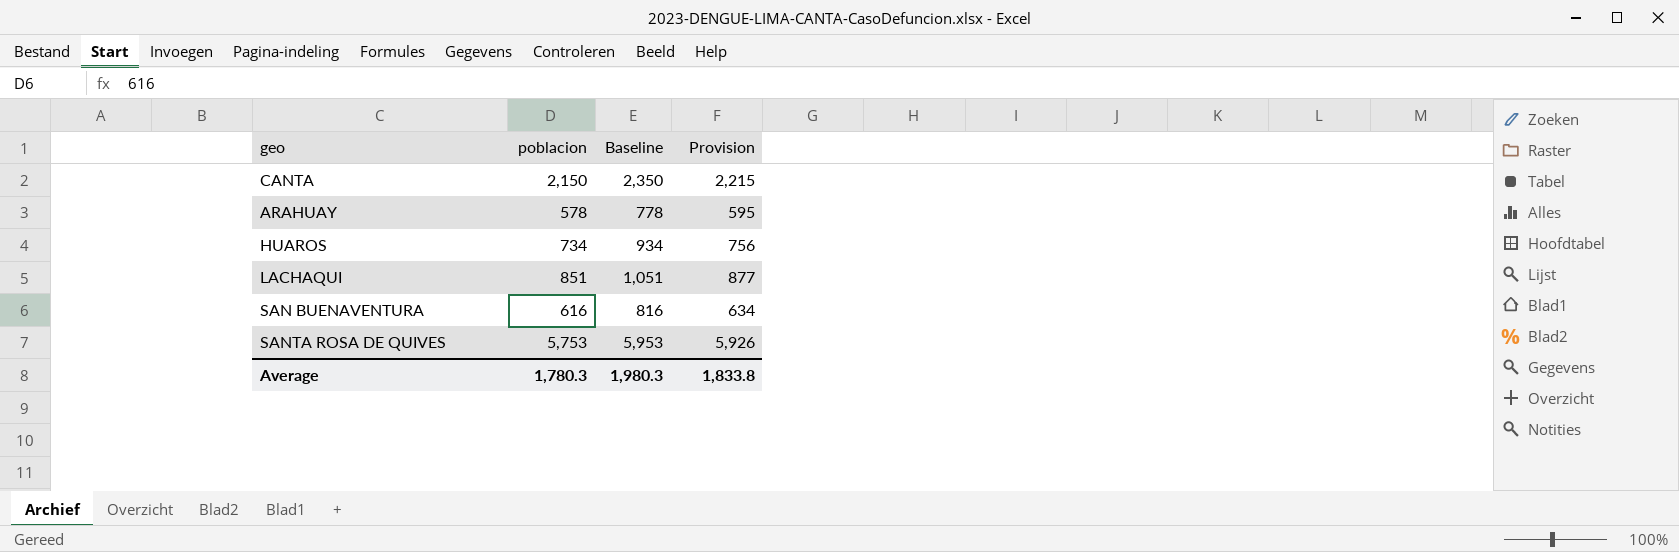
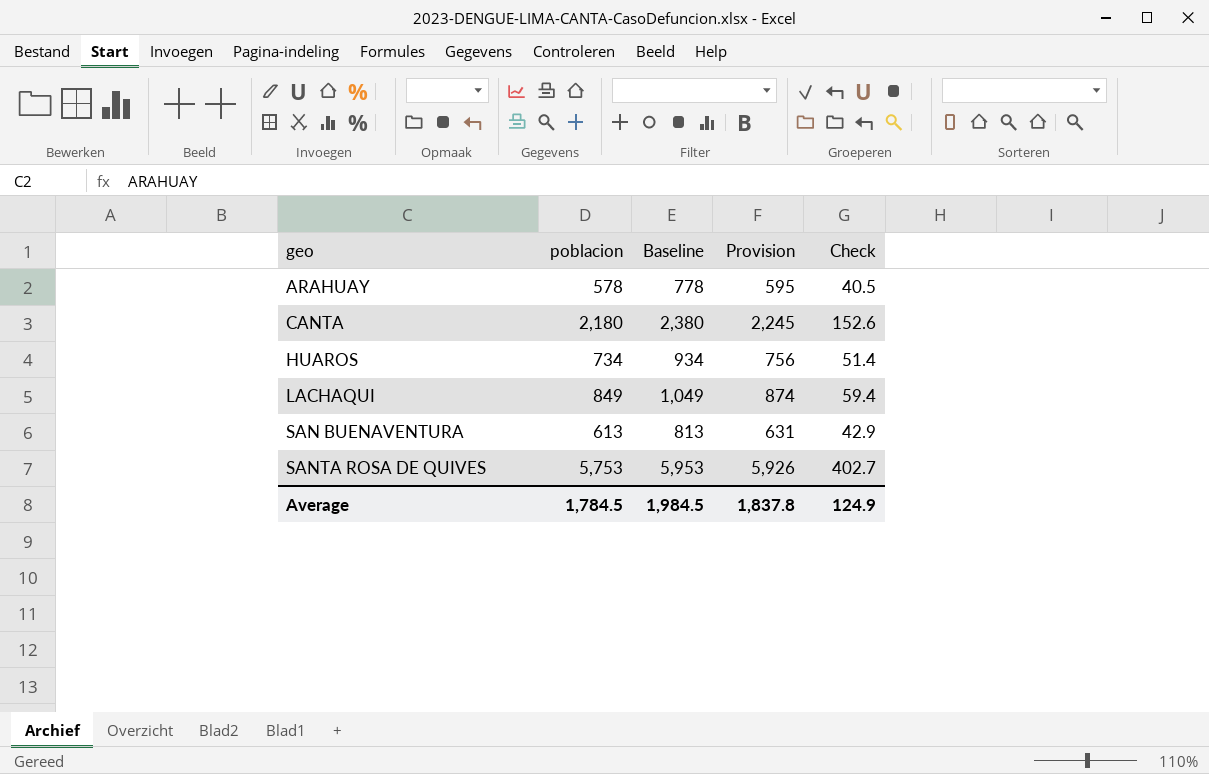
row order: none -> geo ascending
column Check | formula: none -> [poblacion] * 0.07
CANTA | poblacion: 2,150 -> 2,180
CANTA | Baseline: 2,350 -> 2,380
CANTA | Provision: 2,215 -> 2,245
LACHAQUI | poblacion: 851 -> 849
LACHAQUI | Baseline: 1,051 -> 1,049
LACHAQUI | Provision: 877 -> 874
SAN BUENAVENTURA | poblacion: 616 -> 613
SAN BUENAVENTURA | Baseline: 816 -> 813
SAN BUENAVENTURA | Provision: 634 -> 631
Average | poblacion: 1,780.3 -> 1,784.5
Average | Baseline: 1,980.3 -> 1,984.5
Average | Provision: 1,833.8 -> 1,837.8

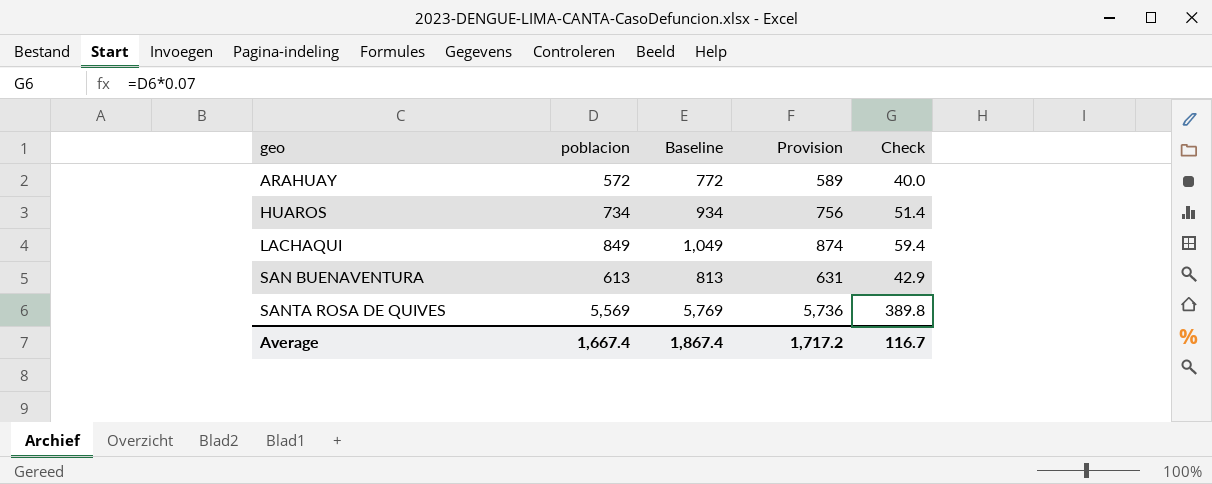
row CANTA: 2,180 | 2,380 | 2,245 | 152.6 -> none
ARAHUAY | poblacion: 578 -> 572
ARAHUAY | Baseline: 778 -> 772
ARAHUAY | Provision: 595 -> 589
ARAHUAY | Check: 40.5 -> 40.0
SANTA ROSA DE QUIVES | poblacion: 5,753 -> 5,569
SANTA ROSA DE QUIVES | Baseline: 5,953 -> 5,769
SANTA ROSA DE QUIVES | Provision: 5,926 -> 5,736
SANTA ROSA DE QUIVES | Check: 402.7 -> 389.8
Average | poblacion: 1,784.5 -> 1,667.4
Average | Baseline: 1,984.5 -> 1,867.4
Average | Provision: 1,837.8 -> 1,717.2
Average | Check: 124.9 -> 116.7

